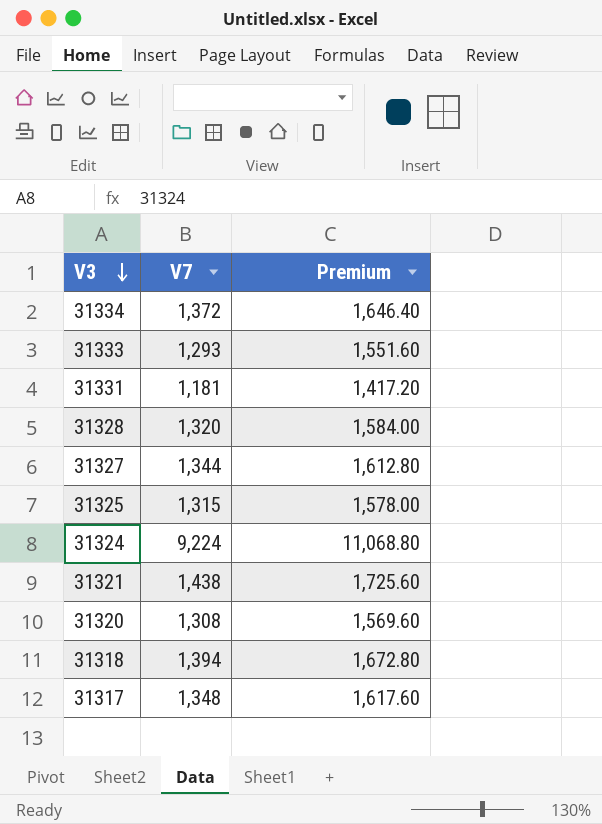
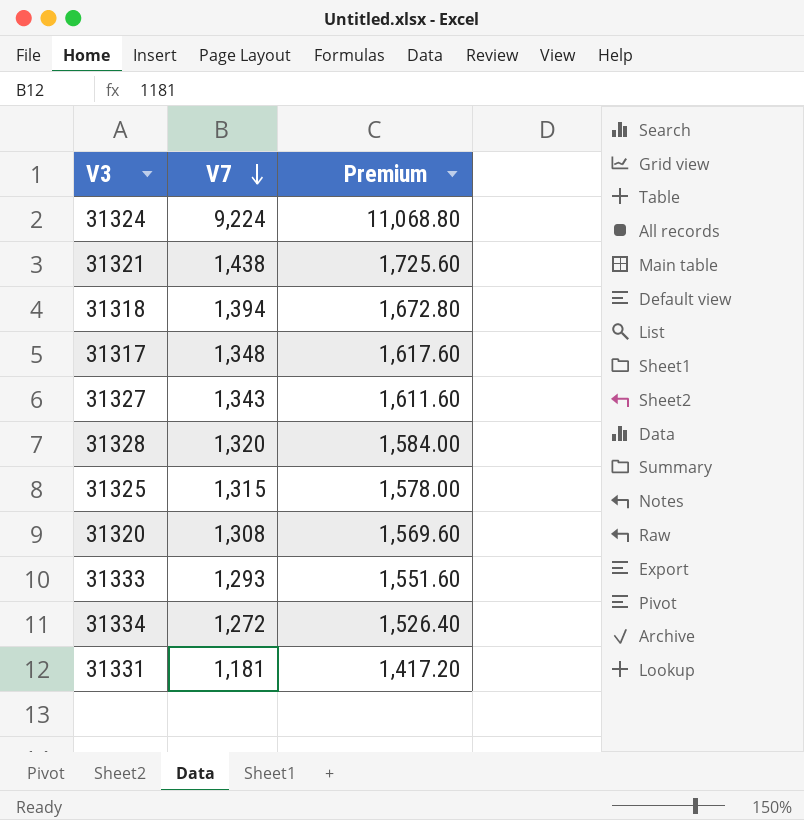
row order: V3 descending -> V7 descending
31327 | V7: 1,344 -> 1,343
31327 | Premium: 1,612.80 -> 1,611.60
31334 | V7: 1,372 -> 1,272
31334 | Premium: 1,646.40 -> 1,526.40

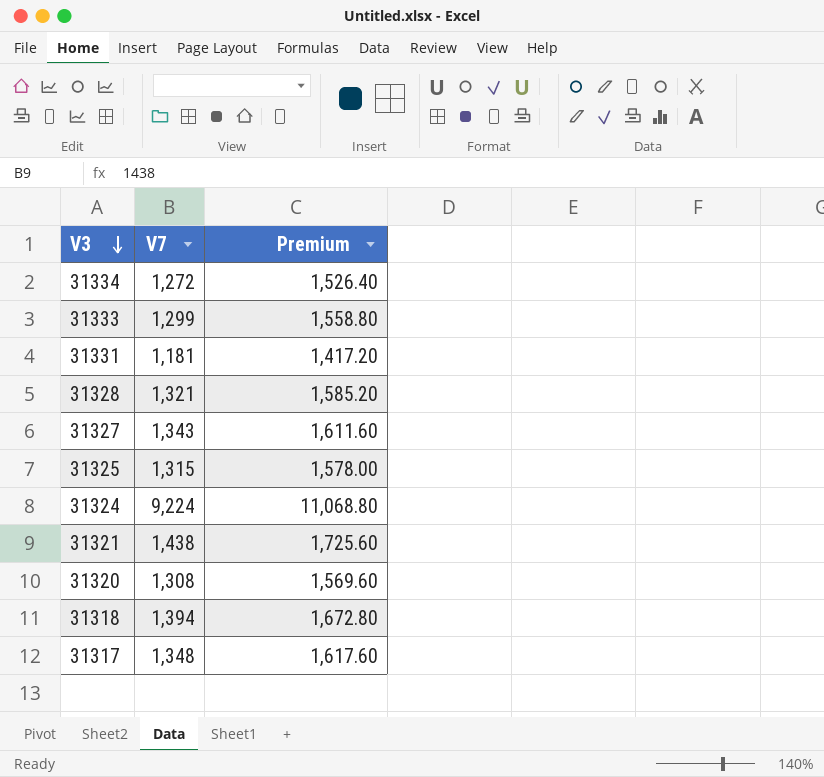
row order: V7 descending -> V3 descending
31333 | V7: 1,293 -> 1,299
31333 | Premium: 1,551.60 -> 1,558.80
31328 | V7: 1,320 -> 1,321
31328 | Premium: 1,584.00 -> 1,585.20

